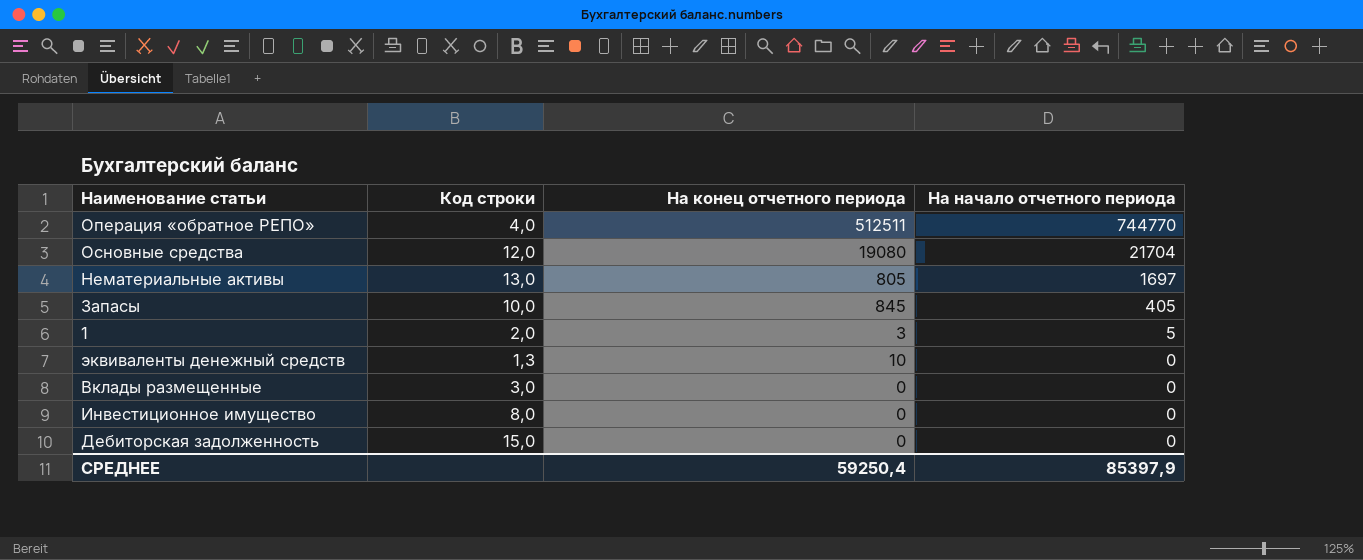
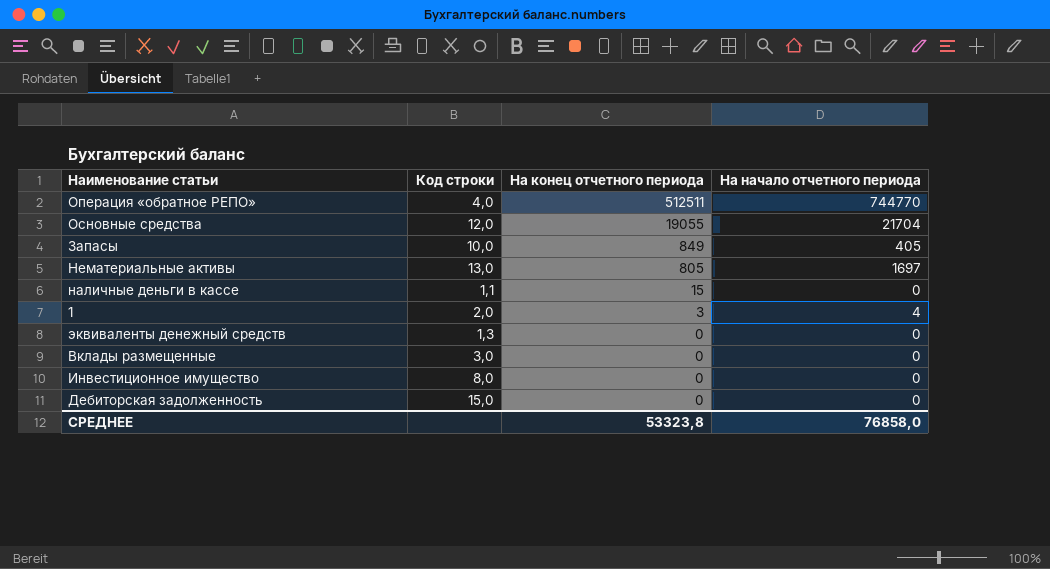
row order: На начало отчетного периода descending -> На конец отчетного периода descending
Основные средства | На конец отчетного периода: 19080 -> 19055
Запасы | На конец отчетного периода: 845 -> 849
row наличные деньги в кассе: none -> 1,1 | 15 | 0
1 | На начало отчетного периода: 5 -> 4
эквиваленты денежный средств | На конец отчетного периода: 10 -> 0
СРЕДНЕЕ | На конец отчетного периода: 59250,4 -> 53323,8
СРЕДНЕЕ | На начало отчетного периода: 85397,9 -> 76858,0

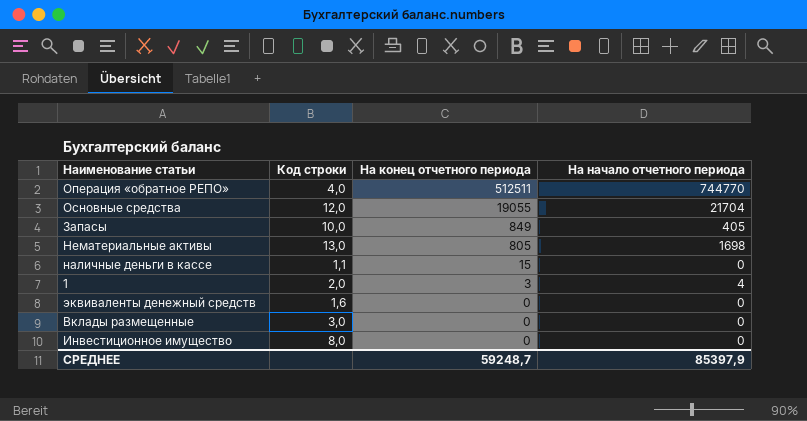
row Дебиторская задолженность: 15,0 | 0 | 0 -> none
Нематериальные активы | На начало отчетного периода: 1697 -> 1698
эквиваленты денежный средств | Код строки: 1,3 -> 1,6
СРЕДНЕЕ | На конец отчетного периода: 53323,8 -> 59248,7
СРЕДНЕЕ | На начало отчетного периода: 76858,0 -> 85397,9

